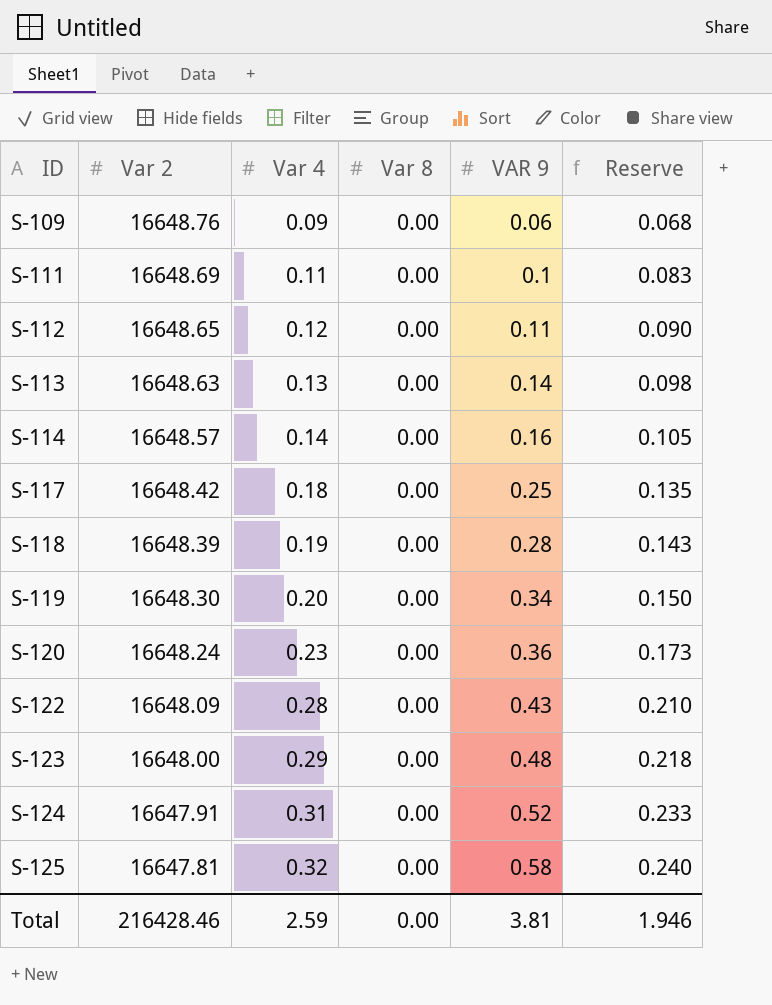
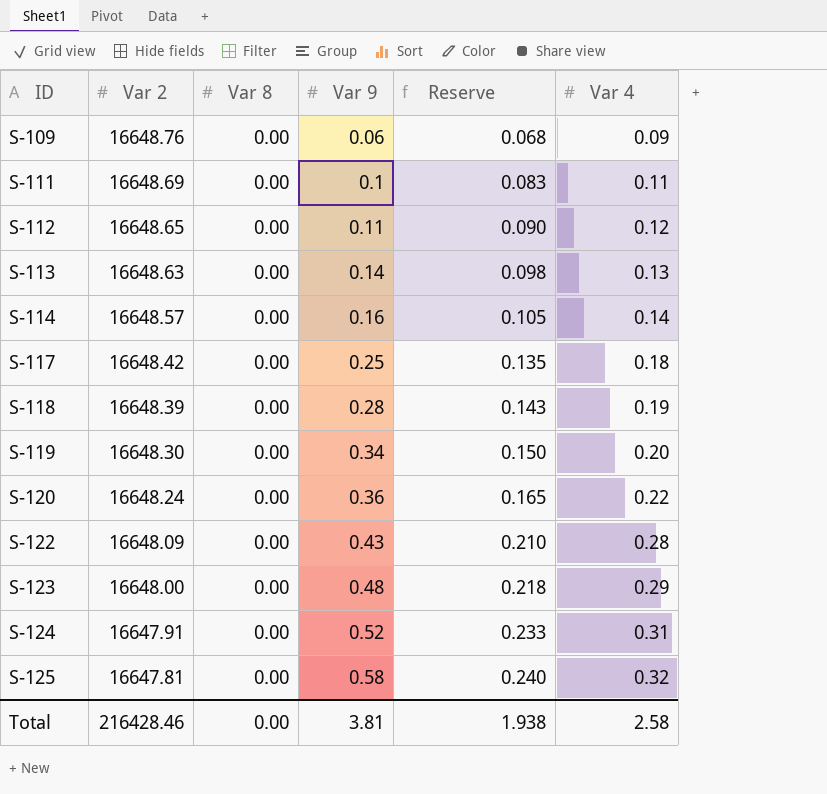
column name: VAR 9 -> Var 9
column Var 4 | position: 3 -> 6
S-120 | Reserve: 0.173 -> 0.165
S-120 | Var 4: 0.23 -> 0.22
Total | Reserve: 1.946 -> 1.938
Total | Var 4: 2.59 -> 2.58

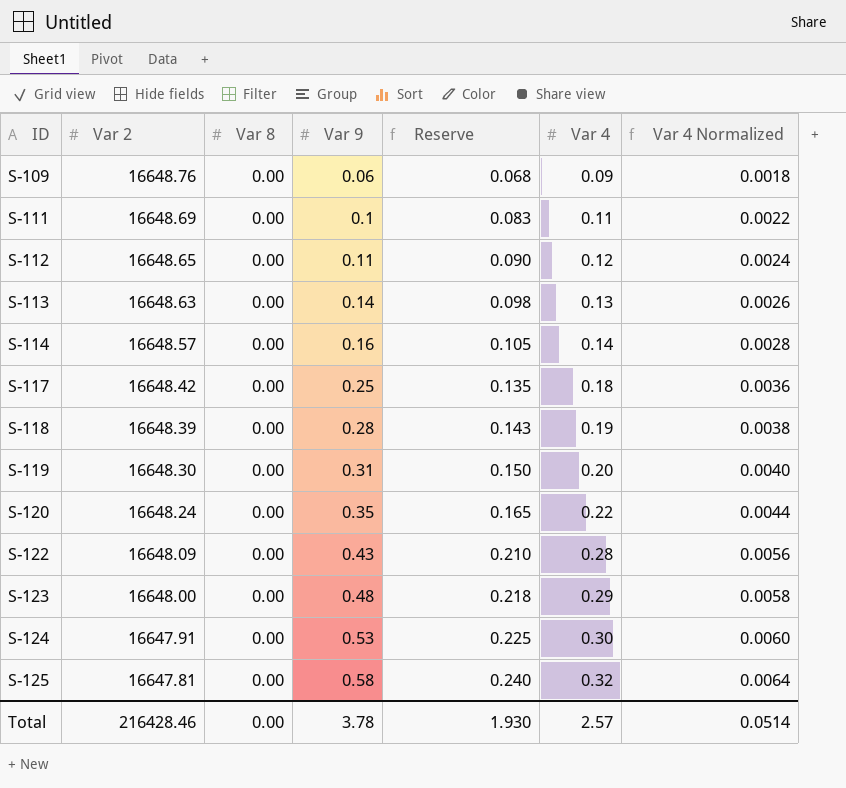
column Var 4 Normalized | formula: none -> [Var 4] * 0.02
S-119 | Var 9: 0.34 -> 0.31
S-120 | Var 9: 0.36 -> 0.35
S-124 | Var 9: 0.52 -> 0.53
S-124 | Reserve: 0.233 -> 0.225
S-124 | Var 4: 0.31 -> 0.30
Total | Var 9: 3.81 -> 3.78
Total | Reserve: 1.938 -> 1.930
Total | Var 4: 2.58 -> 2.57

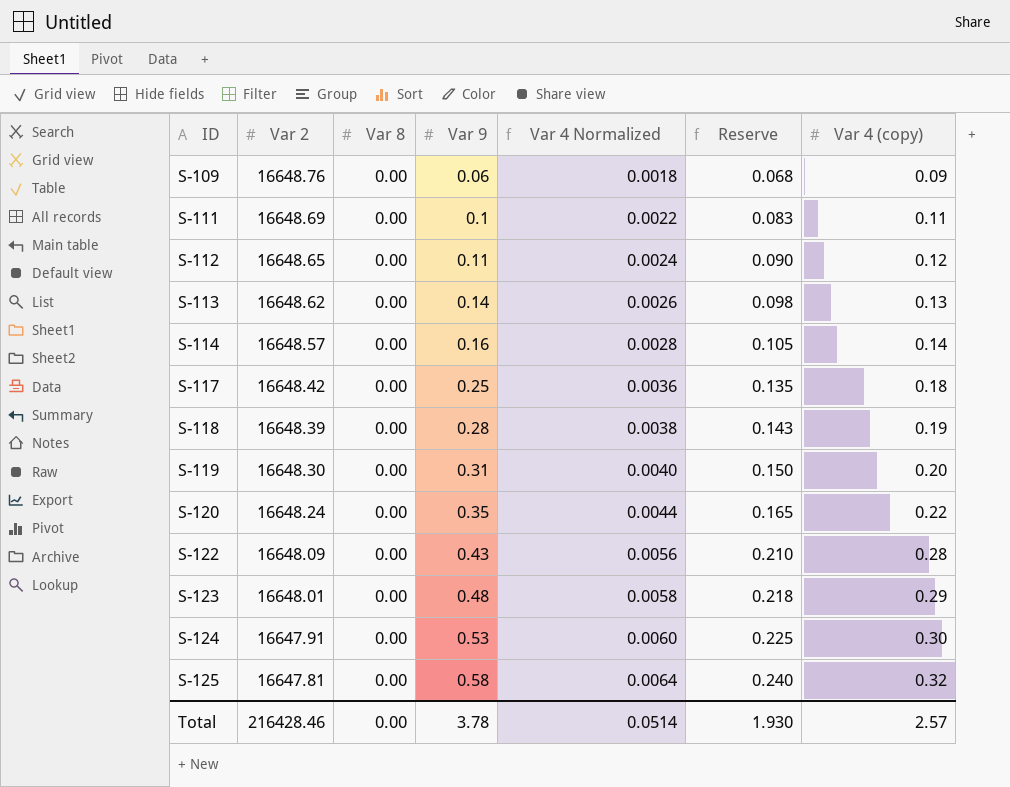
column Var 4 Normalized | position: 7 -> 5
column name: Var 4 -> Var 4 (copy)
S-113 | Var 2: 16648.63 -> 16648.62
S-123 | Var 2: 16648.00 -> 16648.01

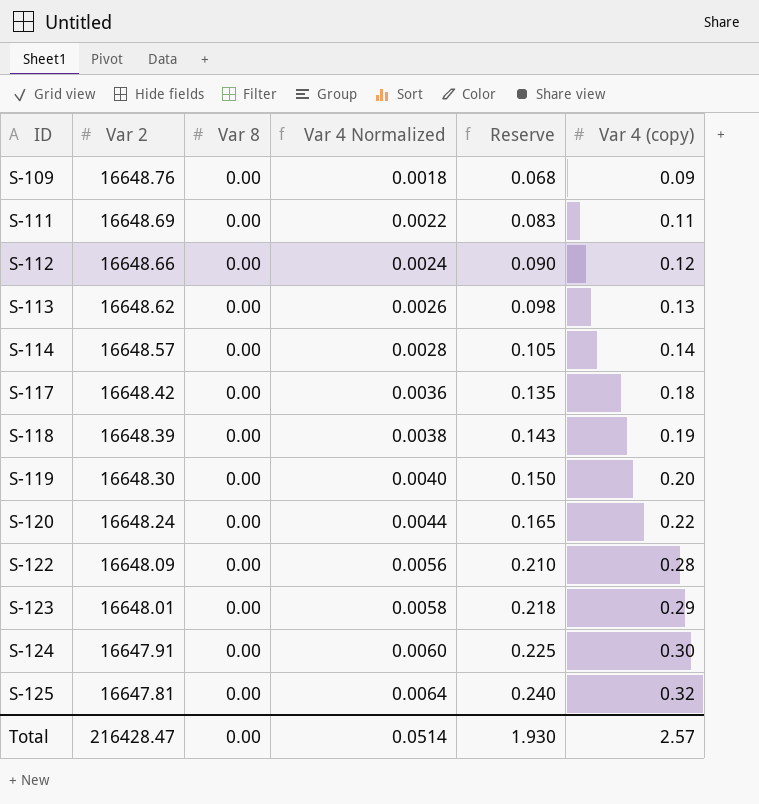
column Var 9 | position: 4 -> none
S-112 | Var 2: 16648.65 -> 16648.66
Total | Var 2: 216428.46 -> 216428.47

